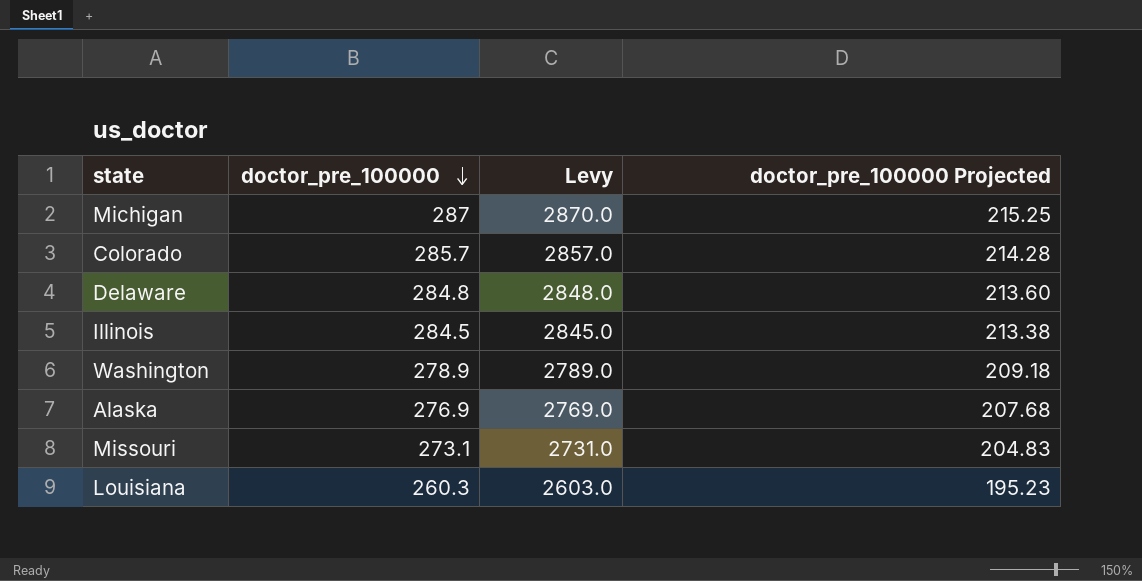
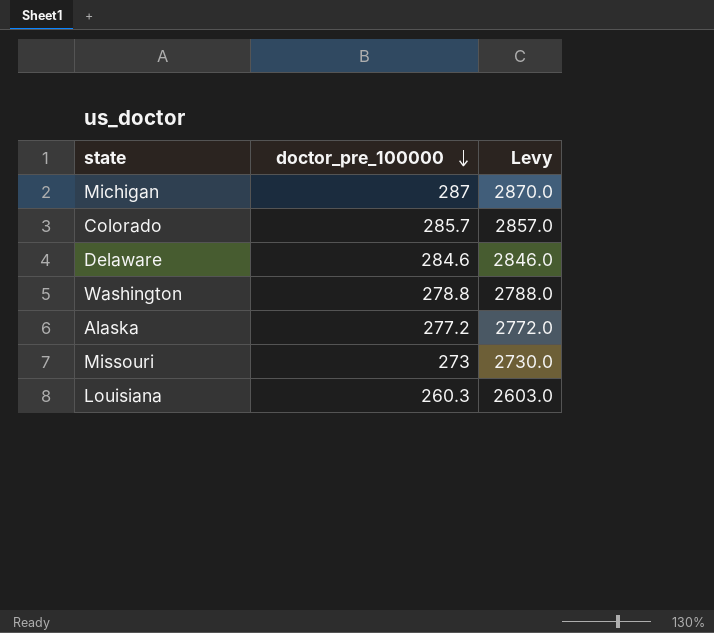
column doctor_pre_100000 Projected | formula: [doctor_pre_100000] * 0.75 -> none
row Illinois: 284.5 | 2845.0 | 213.38 -> none
Delaware | doctor_pre_100000: 284.8 -> 284.6
Delaware | Levy: 2848.0 -> 2846.0
Washington | doctor_pre_100000: 278.9 -> 278.8
Washington | Levy: 2789.0 -> 2788.0
Alaska | doctor_pre_100000: 276.9 -> 277.2
Alaska | Levy: 2769.0 -> 2772.0
Missouri | doctor_pre_100000: 273.1 -> 273
Missouri | Levy: 2731.0 -> 2730.0

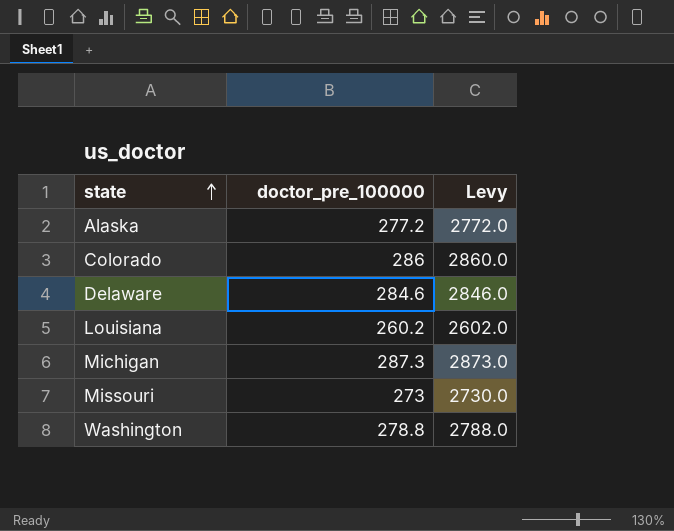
row order: doctor_pre_100000 descending -> state ascending
Colorado | doctor_pre_100000: 285.7 -> 286
Colorado | Levy: 2857.0 -> 2860.0
Louisiana | doctor_pre_100000: 260.3 -> 260.2
Louisiana | Levy: 2603.0 -> 2602.0
Michigan | doctor_pre_100000: 287 -> 287.3
Michigan | Levy: 2870.0 -> 2873.0

